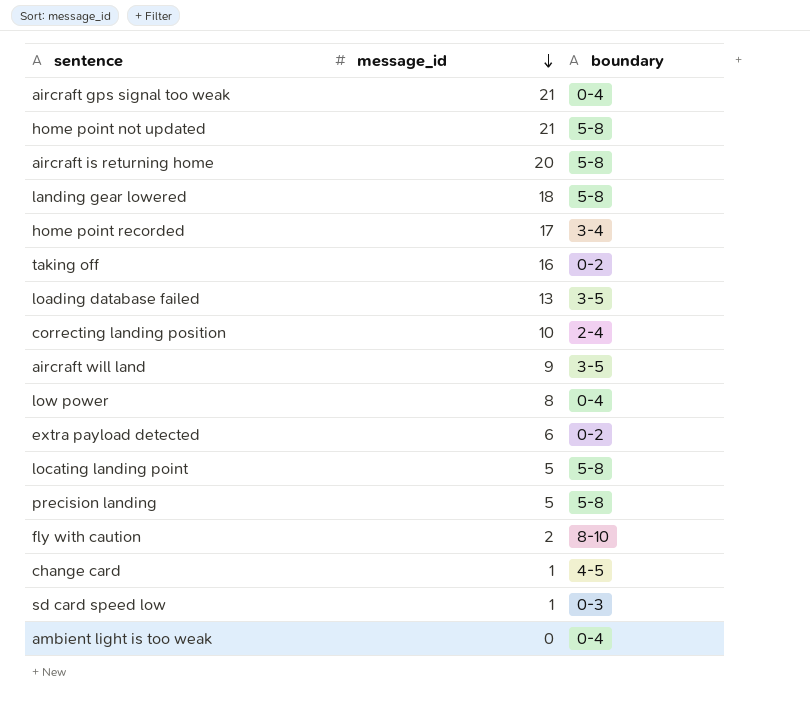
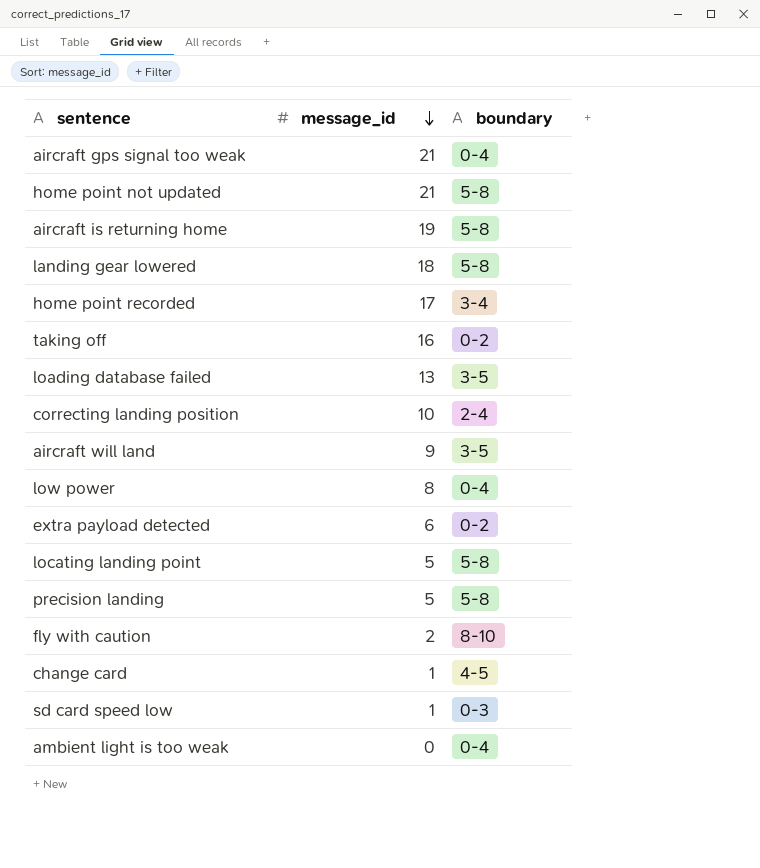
aircraft is returning home | message_id: 20 -> 19

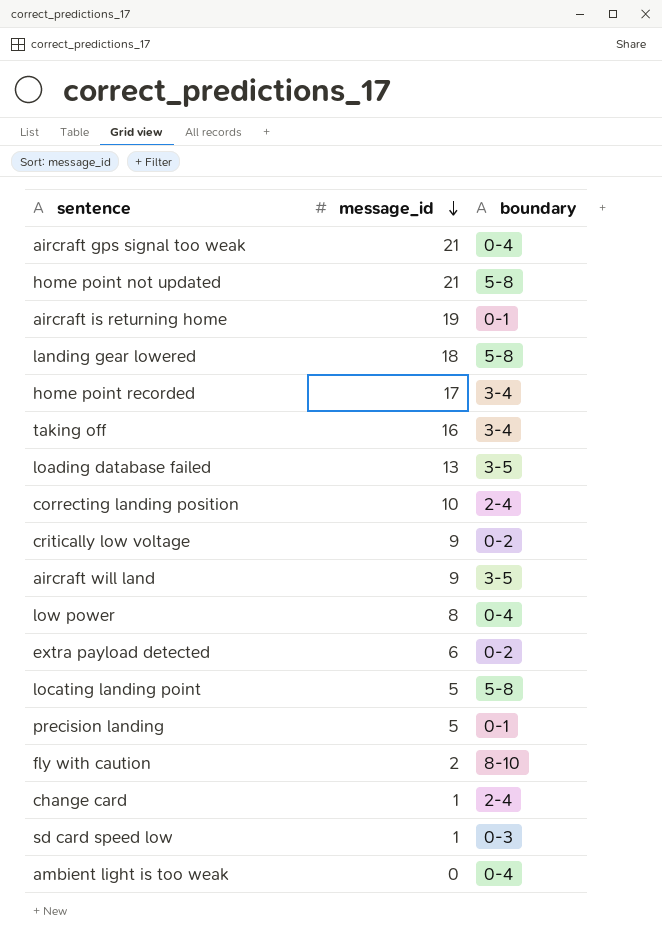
aircraft is returning home | boundary: 5-8 -> 0-1
taking off | boundary: 0-2 -> 3-4
row critically low voltage: none -> 9 | 0-2
precision landing | boundary: 5-8 -> 0-1
change card | boundary: 4-5 -> 2-4

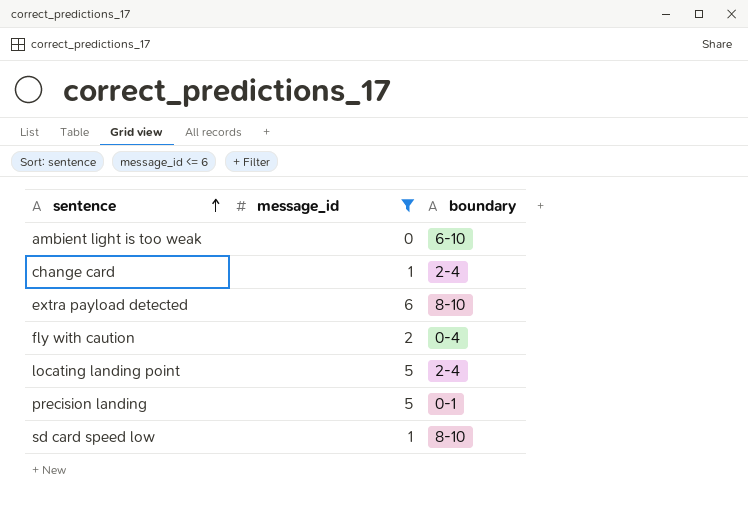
filter: none -> message_id <= 6
row order: message_id descending -> sentence ascending
ambient light is too weak | boundary: 0-4 -> 6-10
extra payload detected | boundary: 0-2 -> 8-10
fly with caution | boundary: 8-10 -> 0-4
locating landing point | boundary: 5-8 -> 2-4
sd card speed low | boundary: 0-3 -> 8-10

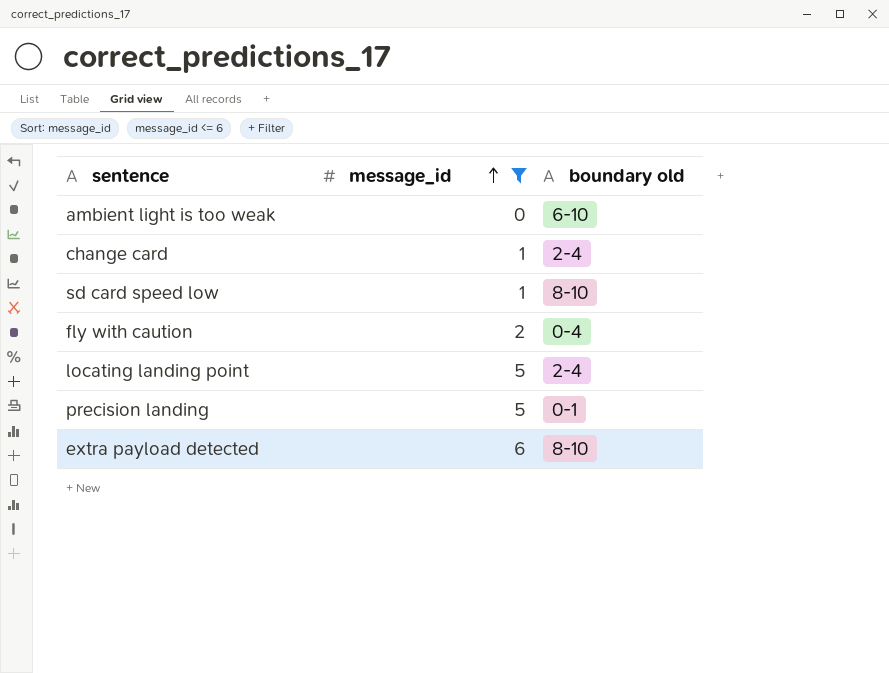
row order: sentence ascending -> message_id ascending
column name: boundary -> boundary old

